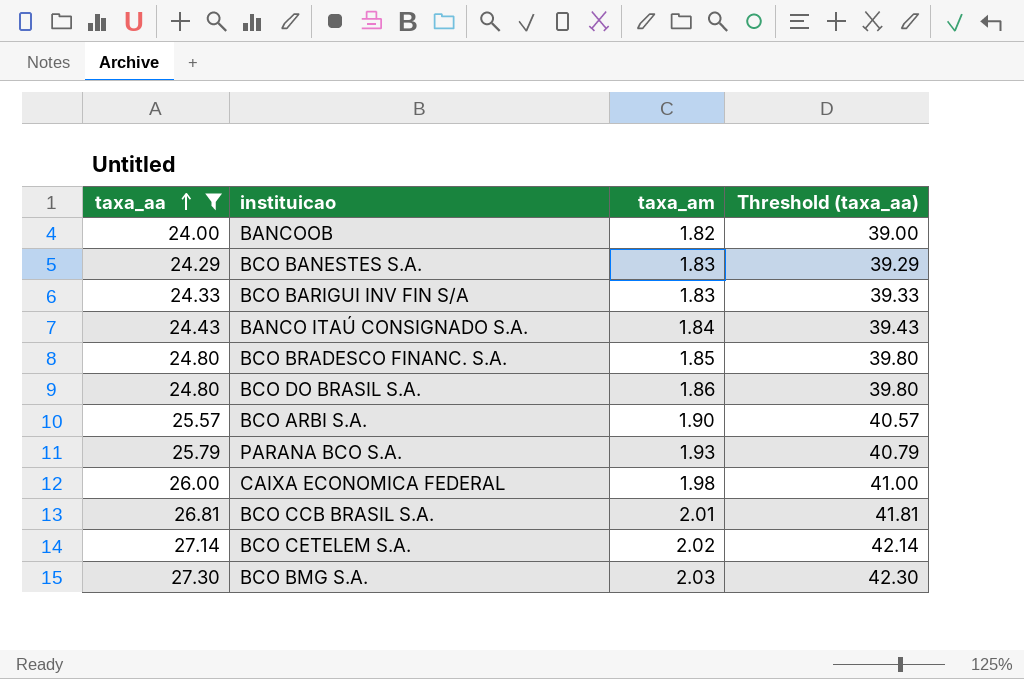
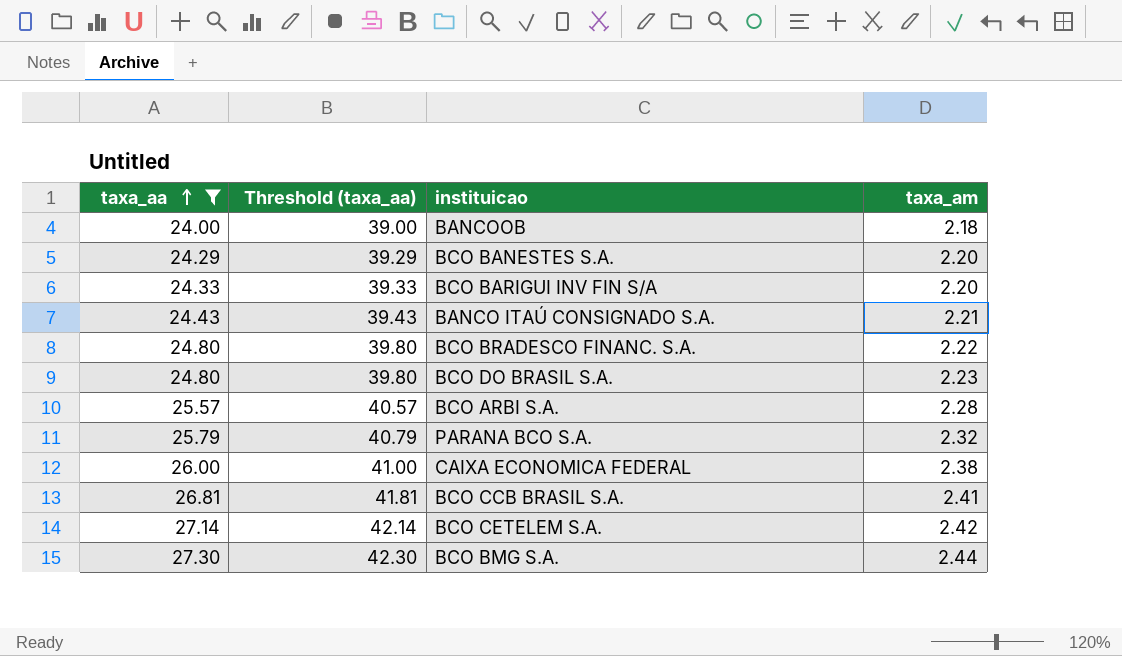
column Threshold (taxa_aa) | position: 4 -> 2
BANCOOB | taxa_am: 1.82 -> 2.18
BCO BANESTES S.A. | taxa_am: 1.83 -> 2.20
BCO BARIGUI INV FIN S/A | taxa_am: 1.83 -> 2.20
BANCO ITAÚ CONSIGNADO S.A. | taxa_am: 1.84 -> 2.21
BCO BRADESCO FINANC. S.A. | taxa_am: 1.85 -> 2.22
BCO DO BRASIL S.A. | taxa_am: 1.86 -> 2.23
BCO ARBI S.A. | taxa_am: 1.90 -> 2.28
PARANA BCO S.A. | taxa_am: 1.93 -> 2.32
CAIXA ECONOMICA FEDERAL | taxa_am: 1.98 -> 2.38
BCO CCB BRASIL S.A. | taxa_am: 2.01 -> 2.41
BCO CETELEM S.A. | taxa_am: 2.02 -> 2.42
BCO BMG S.A. | taxa_am: 2.03 -> 2.44

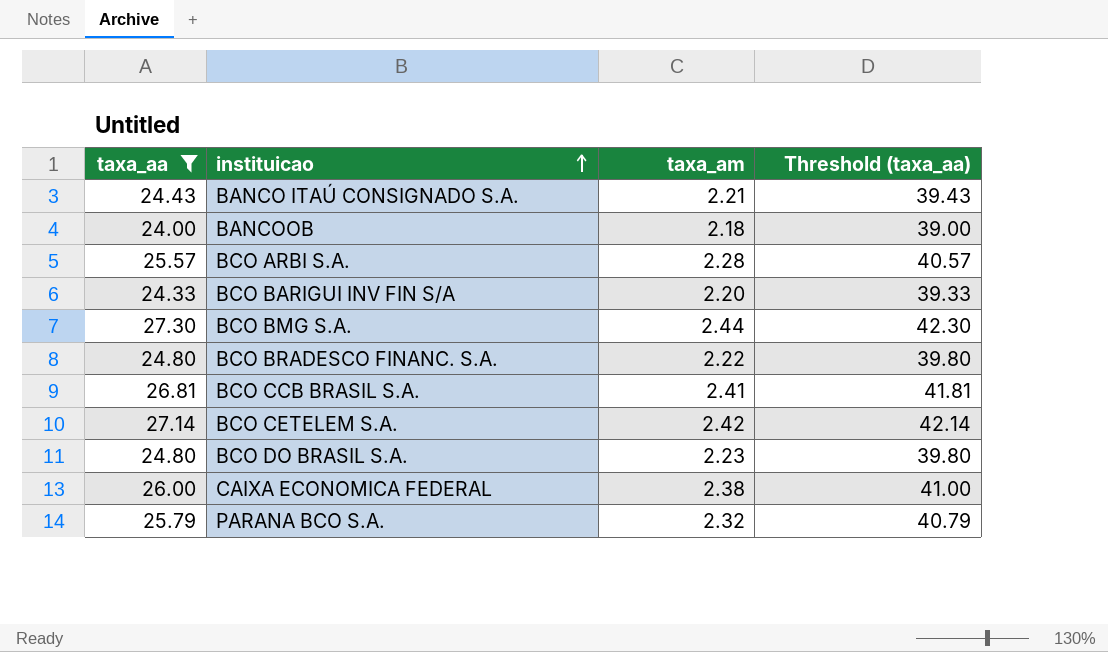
row order: taxa_aa ascending -> instituicao ascending
column Threshold (taxa_aa) | position: 2 -> 4
row BCO BANESTES S.A.: 24.29 | 39.29 | 2.20 -> none

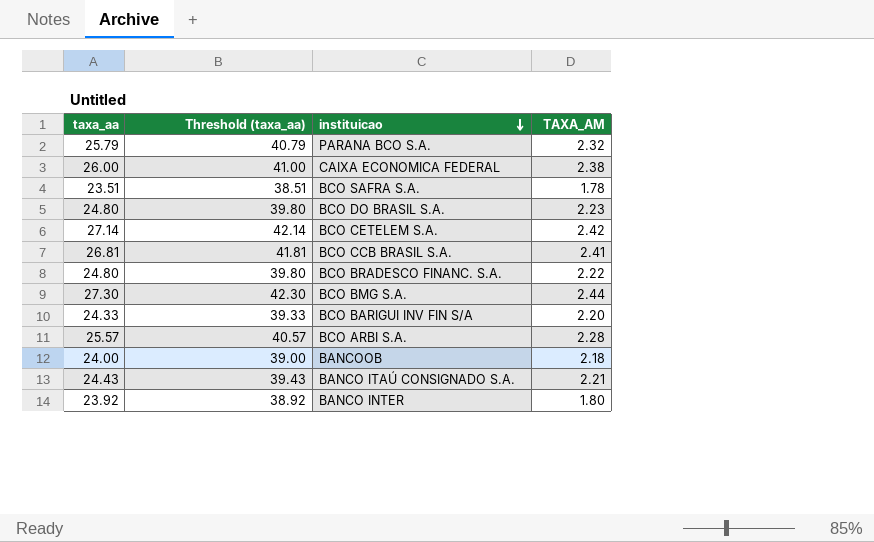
filter: taxa_aa >= 24.00 -> none
row order: instituicao ascending -> instituicao descending
column Threshold (taxa_aa) | position: 4 -> 2
column name: taxa_am -> TAXA_AM

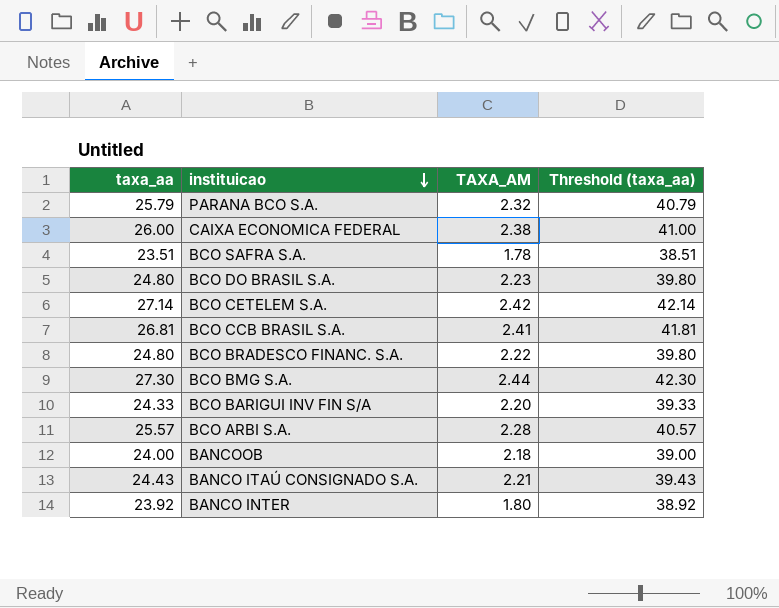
column Threshold (taxa_aa) | position: 2 -> 4

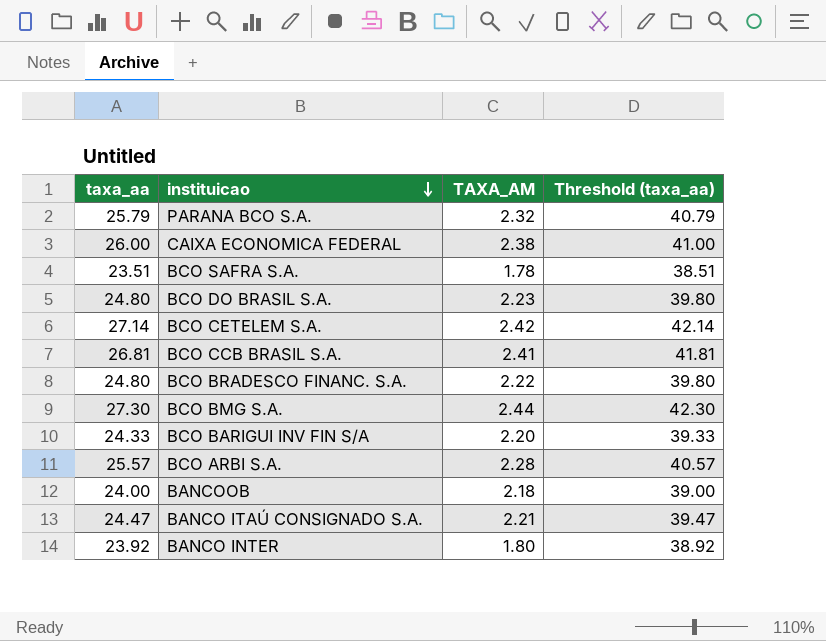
BANCO ITAÚ CONSIGNADO S.A. | taxa_aa: 24.43 -> 24.47
BANCO ITAÚ CONSIGNADO S.A. | Threshold (taxa_aa): 39.43 -> 39.47

